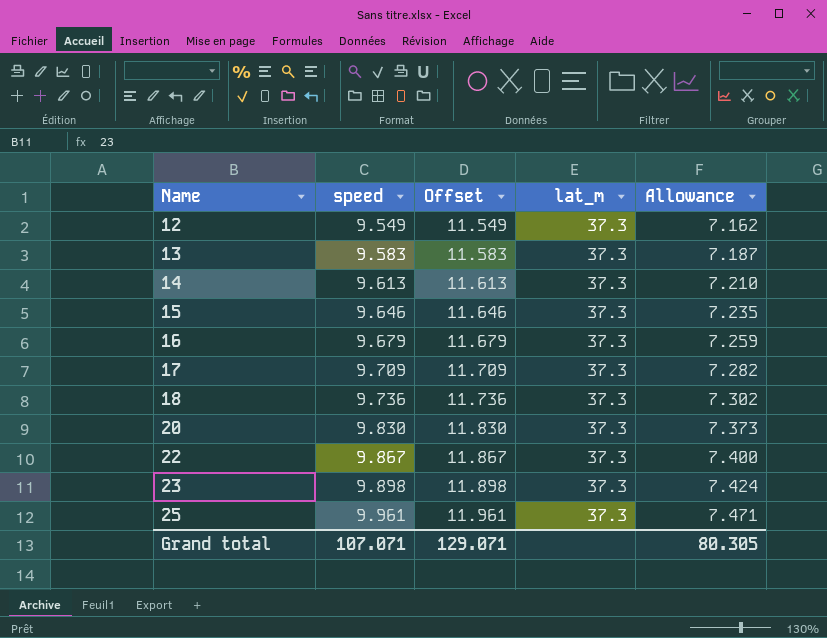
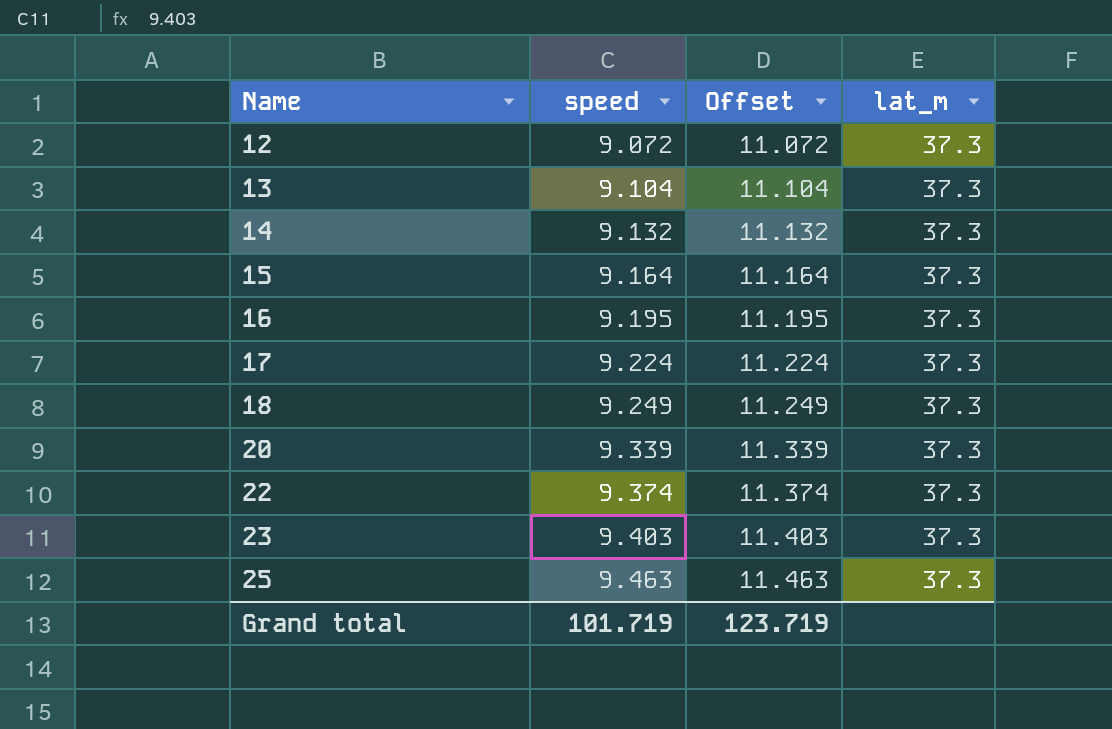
column Allowance | formula: [speed] * 0.75 -> none
12 | speed: 9.549 -> 9.072
12 | Offset: 11.549 -> 11.072
13 | speed: 9.583 -> 9.104
13 | Offset: 11.583 -> 11.104
14 | speed: 9.613 -> 9.132
14 | Offset: 11.613 -> 11.132
15 | speed: 9.646 -> 9.164
15 | Offset: 11.646 -> 11.164
16 | speed: 9.679 -> 9.195
16 | Offset: 11.679 -> 11.195
17 | speed: 9.709 -> 9.224
17 | Offset: 11.709 -> 11.224
18 | speed: 9.736 -> 9.249
18 | Offset: 11.736 -> 11.249
20 | speed: 9.830 -> 9.339
20 | Offset: 11.830 -> 11.339
22 | speed: 9.867 -> 9.374
22 | Offset: 11.867 -> 11.374
23 | speed: 9.898 -> 9.403
23 | Offset: 11.898 -> 11.403
25 | speed: 9.961 -> 9.463
25 | Offset: 11.961 -> 11.463
Grand total | speed: 107.071 -> 101.719
Grand total | Offset: 129.071 -> 123.719

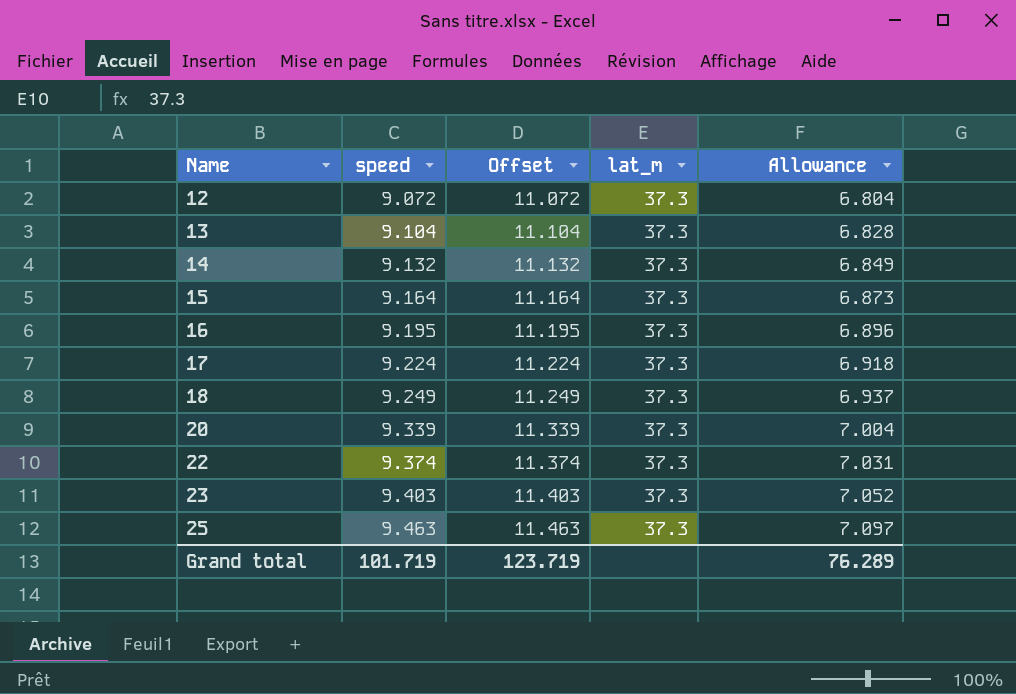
column Allowance | formula: none -> [speed] * 0.75

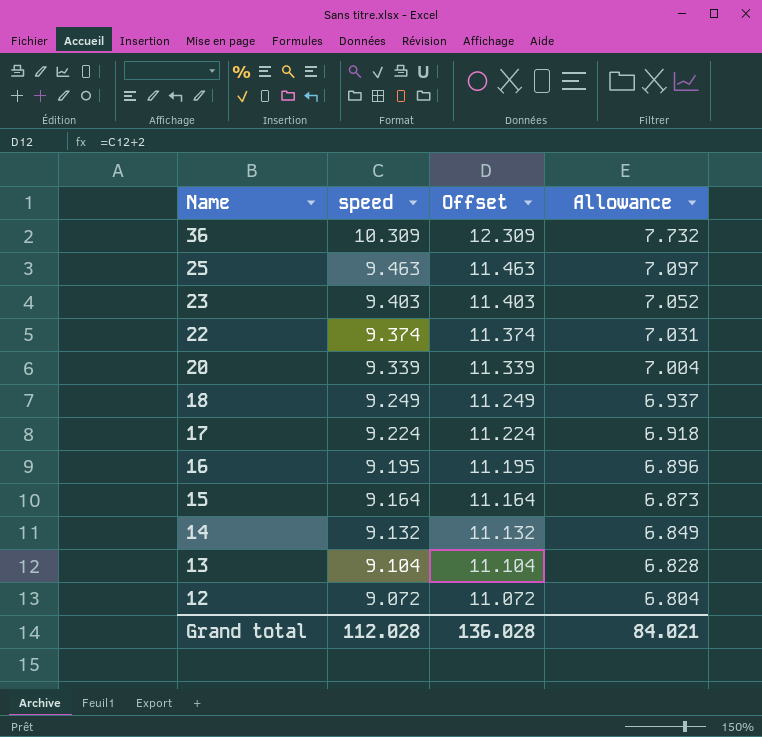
row order: Name ascending -> Name descending
column lat_m | position: 4 -> none
row 36: none -> 10.309 | 12.309 | 7.732
Grand total | speed: 101.719 -> 112.028
Grand total | Offset: 123.719 -> 136.028
Grand total | Allowance: 76.289 -> 84.021

